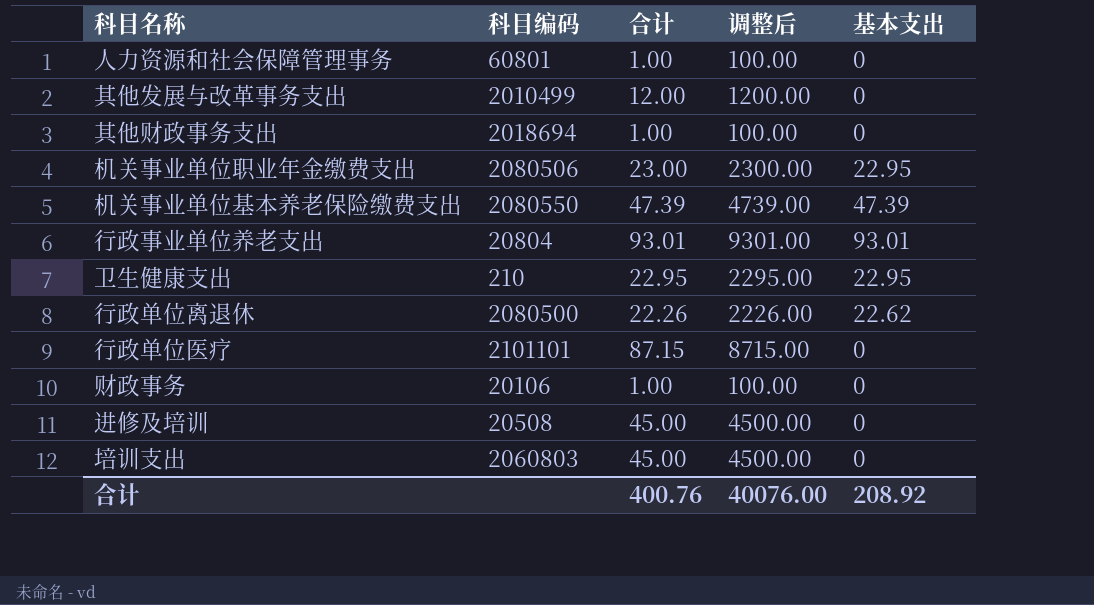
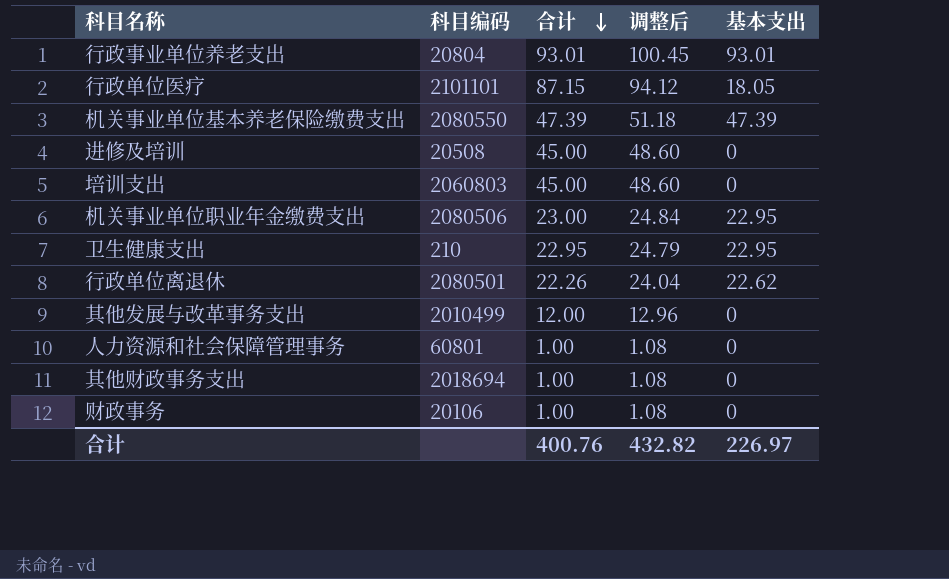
row order: none -> 合计 descending
column 调整后 | formula: [合计] * 100 -> [合计] * 1.08
行政单位医疗 | 基本支出: 0 -> 18.05
行政单位离退休 | 科目编码: 2080500 -> 2080501
合计 | 调整后: 40076.00 -> 432.82
合计 | 基本支出: 208.92 -> 226.97

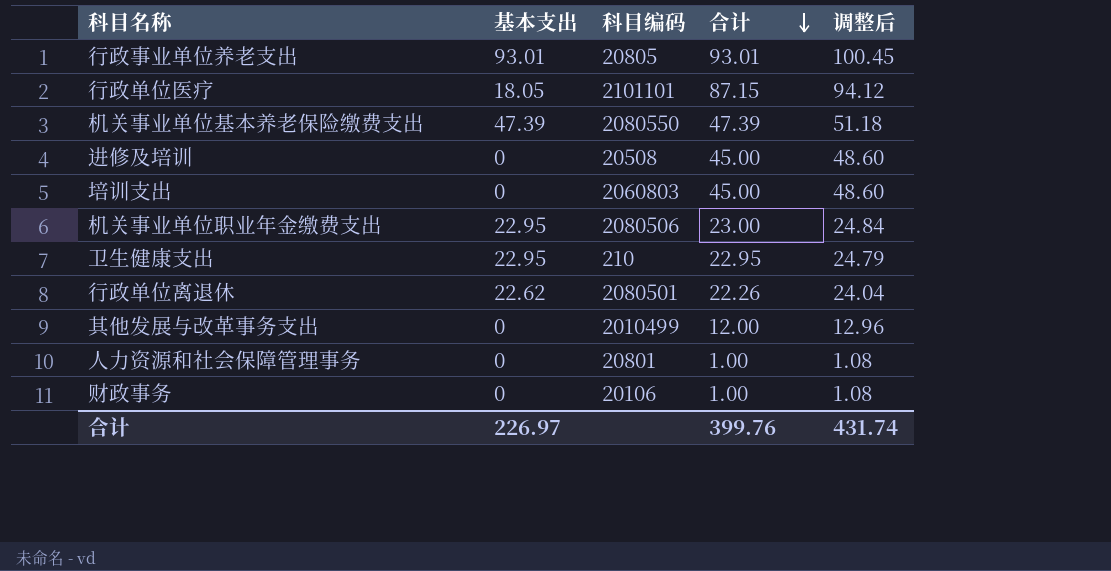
column 基本支出 | position: 5 -> 2
row 其他财政事务支出: 2018694 | 1.00 | 1.08 | 0 -> none
行政事业单位养老支出 | 科目编码: 20804 -> 20805
人力资源和社会保障管理事务 | 科目编码: 60801 -> 20801
合计 | 合计: 400.76 -> 399.76
合计 | 调整后: 432.82 -> 431.74

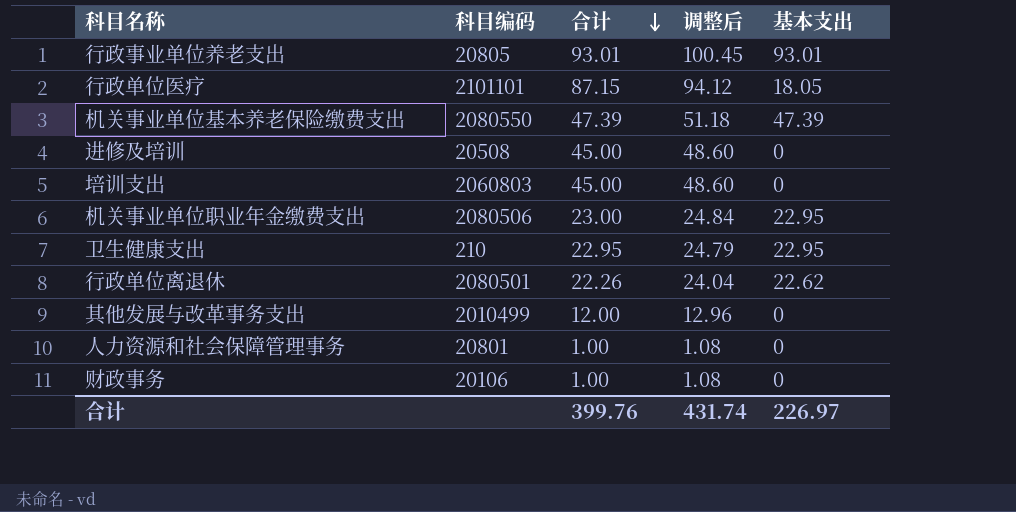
column 基本支出 | position: 2 -> 5

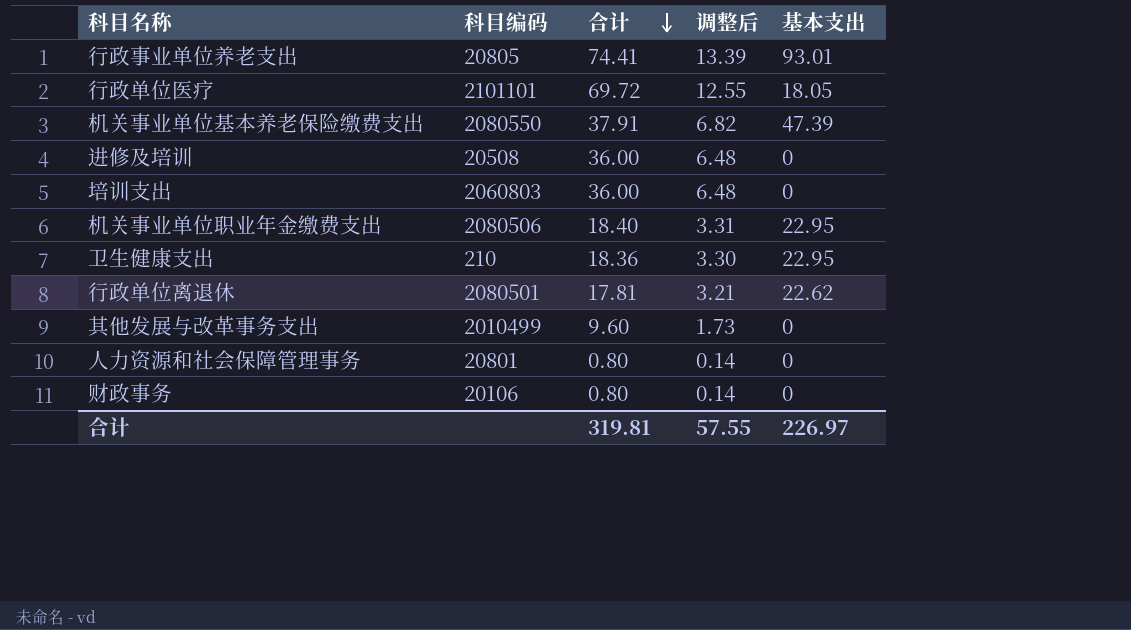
column 调整后 | formula: [合计] * 1.08 -> [合计] * 0.18
行政事业单位养老支出 | 合计: 93.01 -> 74.41
行政单位医疗 | 合计: 87.15 -> 69.72
机关事业单位基本养老保险缴费支出 | 合计: 47.39 -> 37.91
进修及培训 | 合计: 45.00 -> 36.00
培训支出 | 合计: 45.00 -> 36.00
机关事业单位职业年金缴费支出 | 合计: 23.00 -> 18.40
卫生健康支出 | 合计: 22.95 -> 18.36
行政单位离退休 | 合计: 22.26 -> 17.81
其他发展与改革事务支出 | 合计: 12.00 -> 9.60
人力资源和社会保障管理事务 | 合计: 1.00 -> 0.80
财政事务 | 合计: 1.00 -> 0.80
合计 | 合计: 399.76 -> 319.81
合计 | 调整后: 431.74 -> 57.55

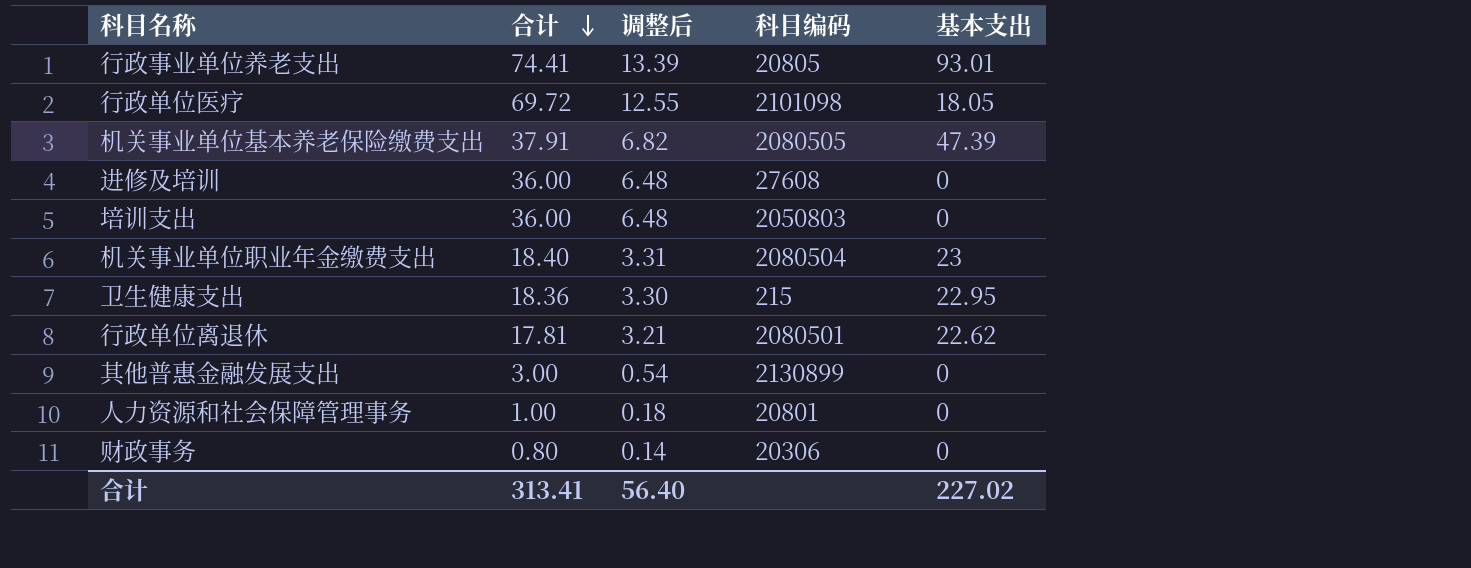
column 科目编码 | position: 2 -> 4
row 其他发展与改革事务支出: 2010499 | 9.60 | 1.73 | 0 -> none
行政单位医疗 | 科目编码: 2101101 -> 2101098
机关事业单位基本养老保险缴费支出 | 科目编码: 2080550 -> 2080505
进修及培训 | 科目编码: 20508 -> 27608
培训支出 | 科目编码: 2060803 -> 2050803
机关事业单位职业年金缴费支出 | 科目编码: 2080506 -> 2080504
机关事业单位职业年金缴费支出 | 基本支出: 22.95 -> 23
卫生健康支出 | 科目编码: 210 -> 215
row 其他普惠金融发展支出: none -> 3.00 | 0.54 | 2130899 | 0
人力资源和社会保障管理事务 | 合计: 0.80 -> 1.00
人力资源和社会保障管理事务 | 调整后: 0.14 -> 0.18
财政事务 | 科目编码: 20106 -> 20306
合计 | 合计: 319.81 -> 313.41
合计 | 调整后: 57.55 -> 56.40
合计 | 基本支出: 226.97 -> 227.02

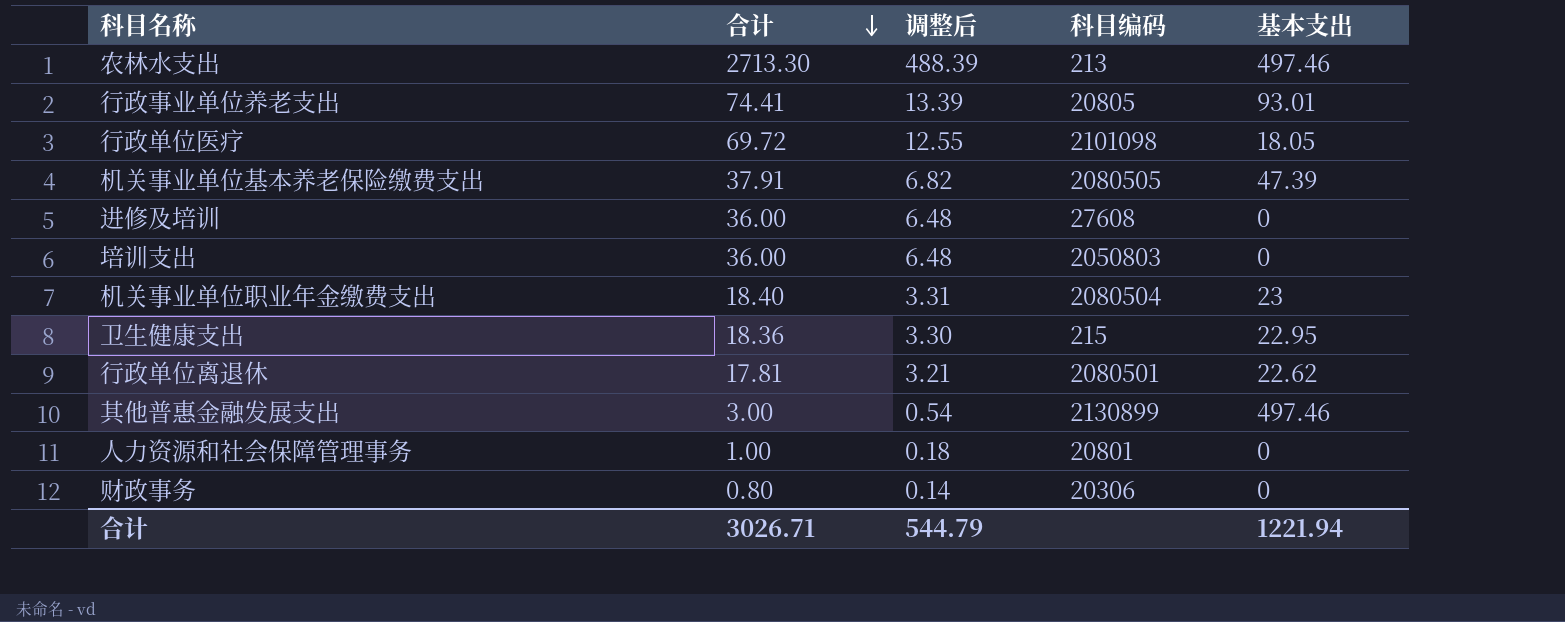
row 农林水支出: none -> 2713.30 | 488.39 | 213 | 497.46
其他普惠金融发展支出 | 基本支出: 0 -> 497.46
合计 | 合计: 313.41 -> 3026.71
合计 | 调整后: 56.40 -> 544.79
合计 | 基本支出: 227.02 -> 1221.94

